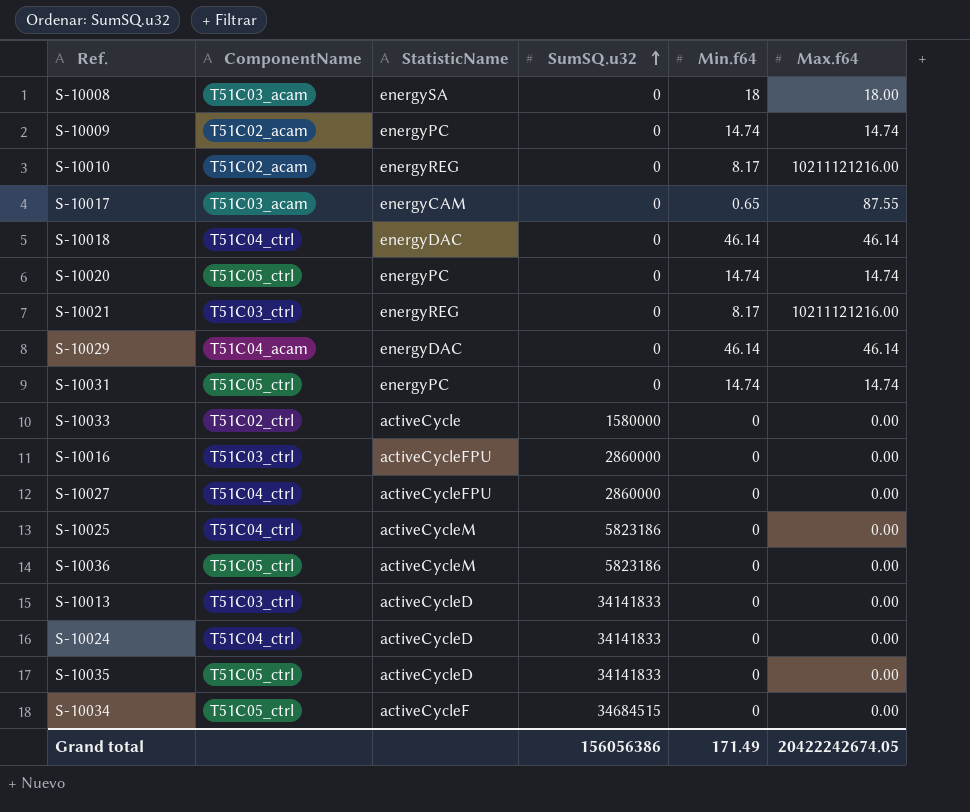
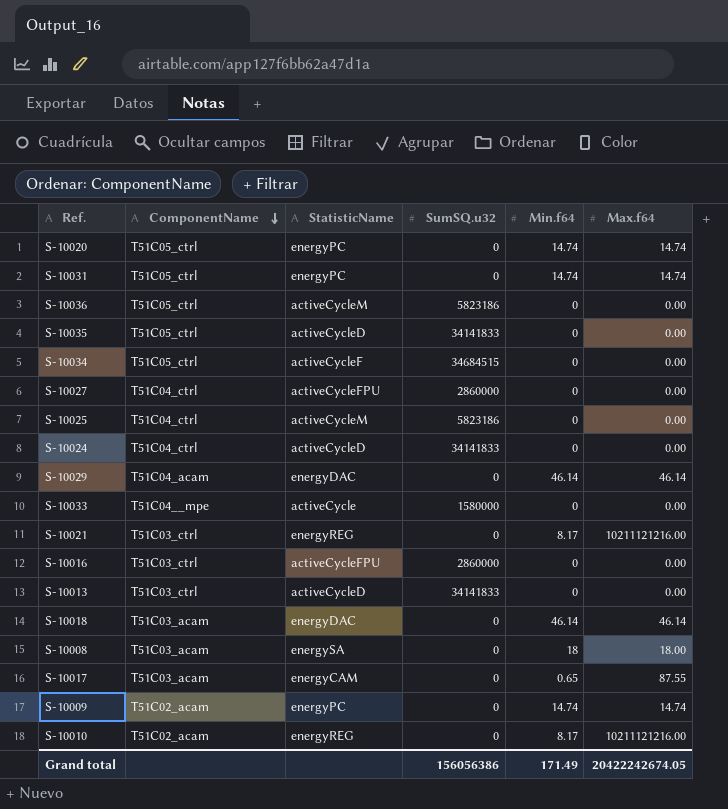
row order: SumSQ.u32 ascending -> ComponentName descending
S-10033 | ComponentName: T51C02_ctrl -> T51C04__mpe
S-10018 | ComponentName: T51C04_ctrl -> T51C03_acam

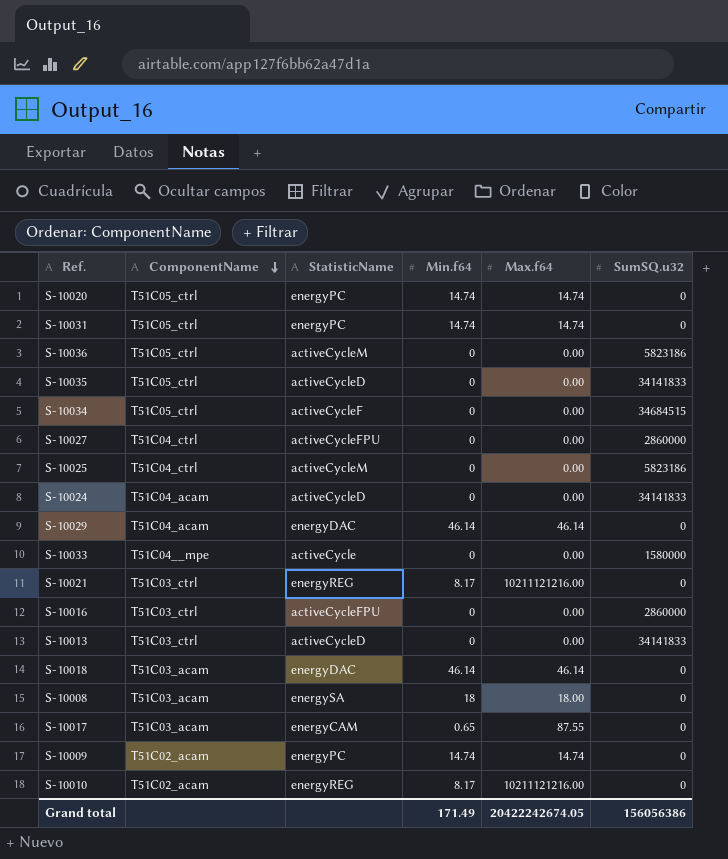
column SumSQ.u32 | position: 4 -> 6
S-10024 | ComponentName: T51C04_ctrl -> T51C04_acam

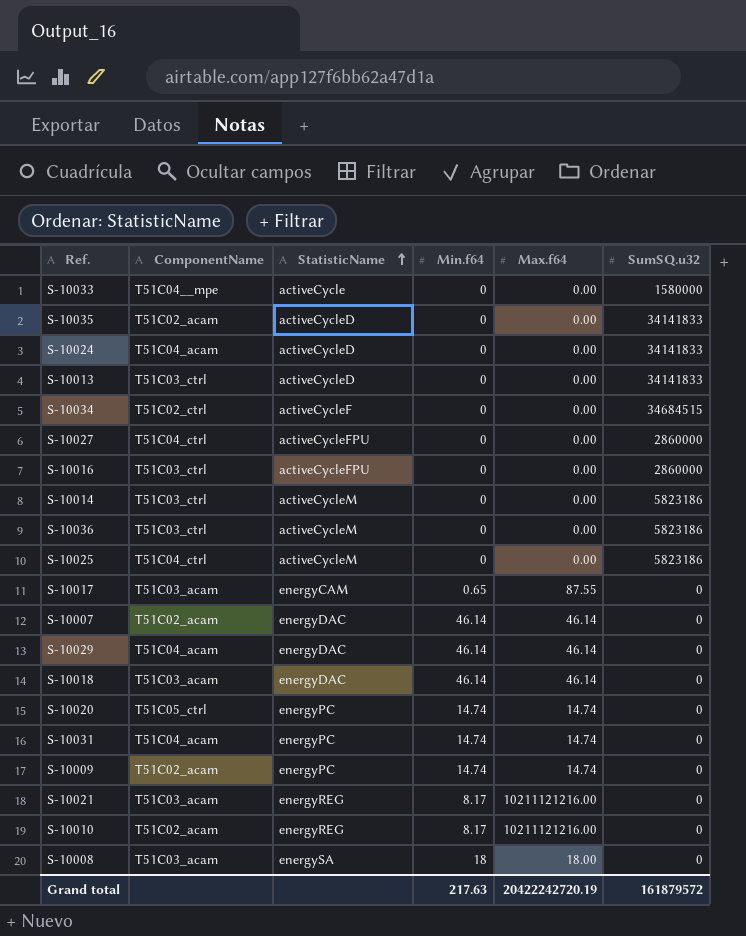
row order: ComponentName descending -> StatisticName ascending
S-10035 | ComponentName: T51C05_ctrl -> T51C02_acam
S-10034 | ComponentName: T51C05_ctrl -> T51C02_ctrl
row S-10014: none -> T51C03_ctrl | activeCycleM | 0 | 0.00 | 5823186
S-10036 | ComponentName: T51C05_ctrl -> T51C03_ctrl
row S-10007: none -> T51C02_acam | energyDAC | 46.14 | 46.14 | 0
S-10031 | ComponentName: T51C05_ctrl -> T51C04_acam
S-10021 | ComponentName: T51C03_ctrl -> T51C03_acam
Grand total | Min.f64: 171.49 -> 217.63
Grand total | Max.f64: 20422242674.05 -> 20422242720.19
Grand total | SumSQ.u32: 156056386 -> 161879572

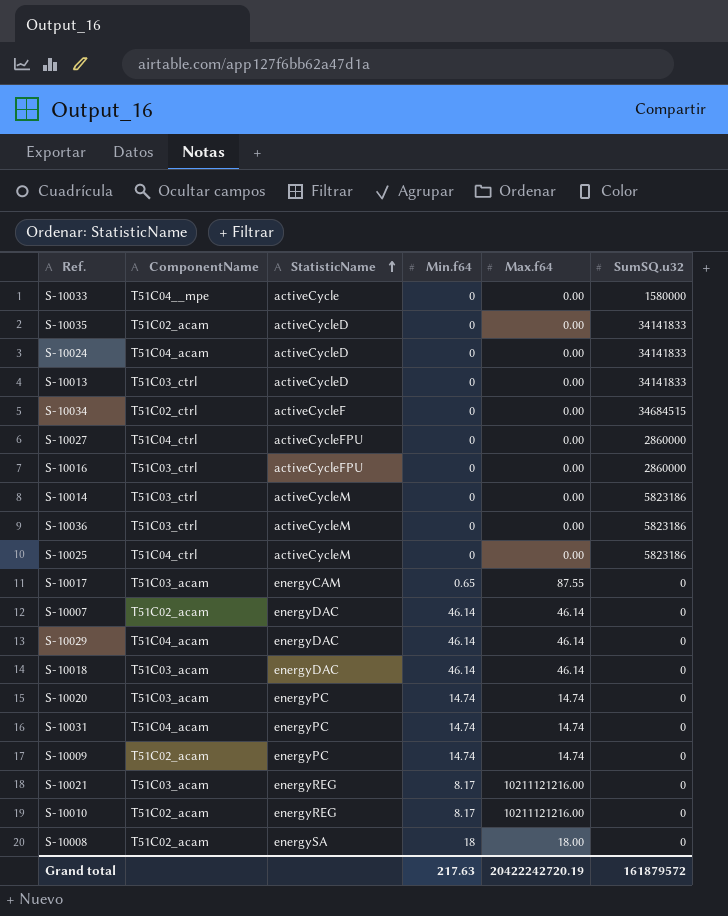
S-10020 | ComponentName: T51C05_ctrl -> T51C03_acam
S-10008 | ComponentName: T51C03_acam -> T51C02_acam

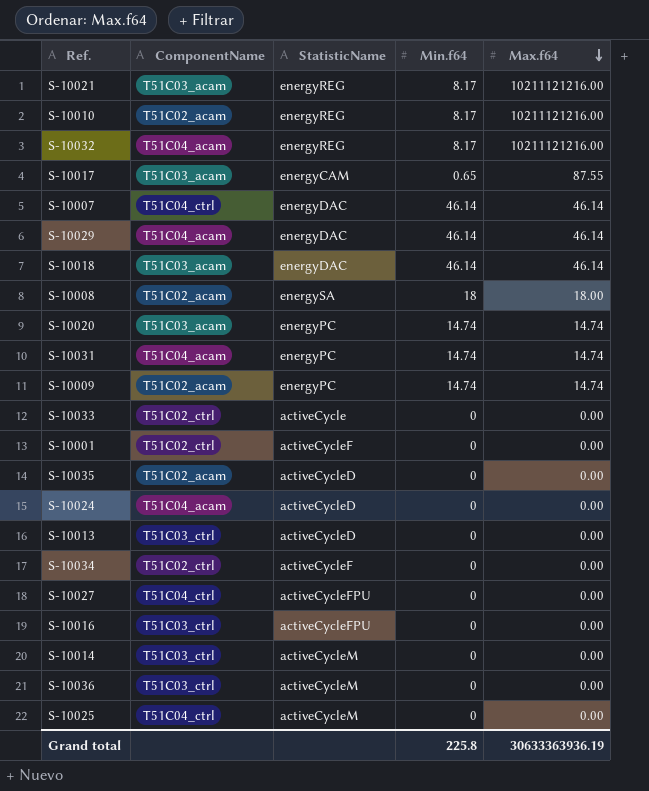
row order: StatisticName ascending -> Max.f64 descending
column SumSQ.u32 | position: 6 -> none
row S-10032: none -> T51C04_acam | energyREG | 8.17 | 10211121216.00
S-10007 | ComponentName: T51C02_acam -> T51C04_ctrl
S-10033 | ComponentName: T51C04__mpe -> T51C02_ctrl
row S-10001: none -> T51C02_ctrl | activeCycleF | 0 | 0.00
Grand total | Min.f64: 217.63 -> 225.8
Grand total | Max.f64: 20422242720.19 -> 30633363936.19

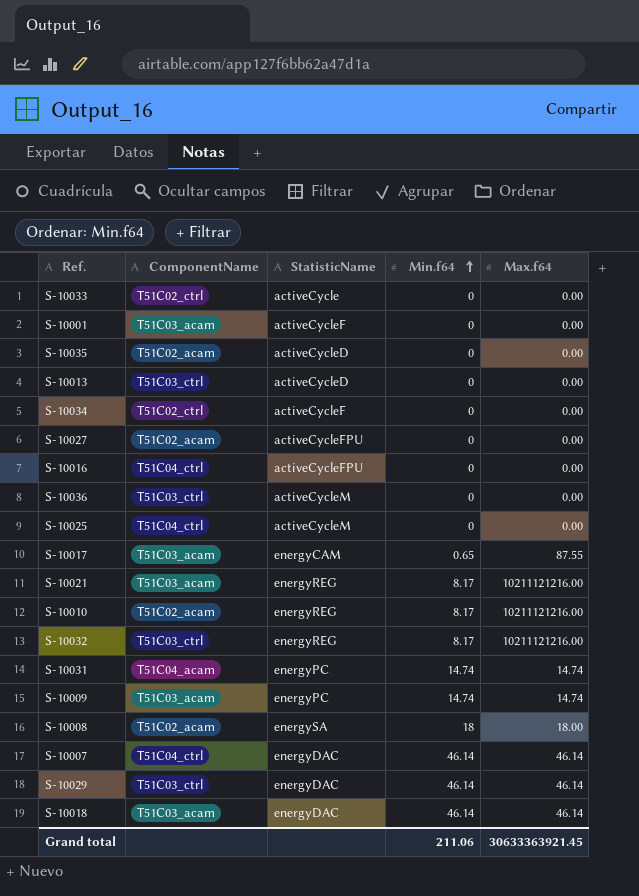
row order: Max.f64 descending -> Min.f64 ascending
row S-10020: T51C03_acam | energyPC | 14.74 | 14.74 -> none
row S-10024: T51C04_acam | activeCycleD | 0 | 0.00 -> none
row S-10014: T51C03_ctrl | activeCycleM | 0 | 0.00 -> none
S-10001 | ComponentName: T51C02_ctrl -> T51C03_acam
S-10027 | ComponentName: T51C04_ctrl -> T51C02_acam
S-10016 | ComponentName: T51C03_ctrl -> T51C04_ctrl
S-10032 | ComponentName: T51C04_acam -> T51C03_ctrl
S-10009 | ComponentName: T51C02_acam -> T51C03_acam
S-10029 | ComponentName: T51C04_acam -> T51C03_ctrl
Grand total | Min.f64: 225.8 -> 211.06
Grand total | Max.f64: 30633363936.19 -> 30633363921.45

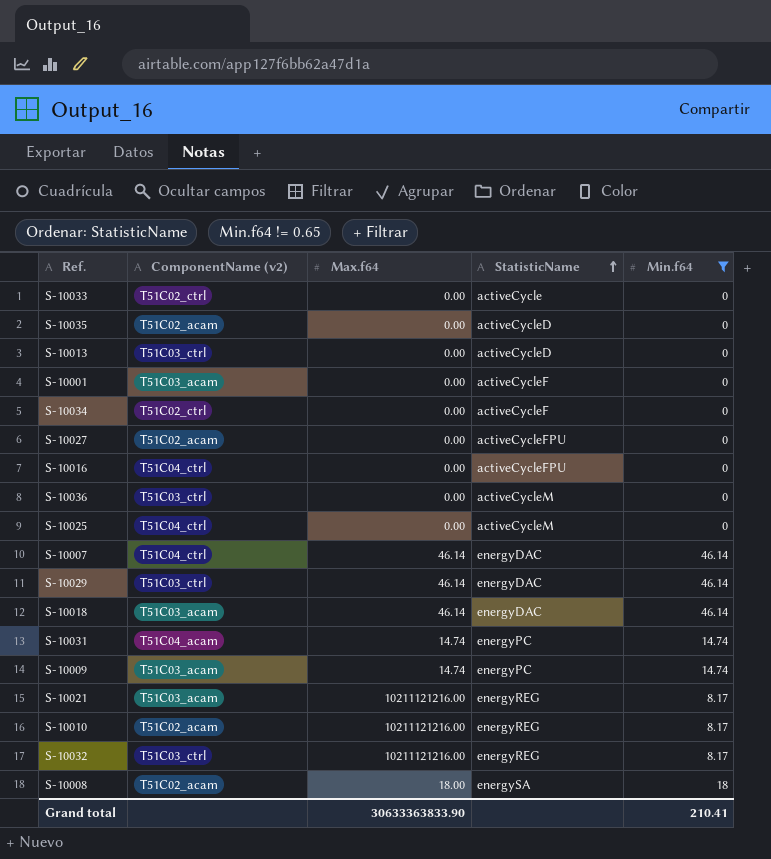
filter: none -> Min.f64 != 0.65
row order: Min.f64 ascending -> StatisticName ascending
column name: ComponentName -> ComponentName (v2)
column Max.f64 | position: 5 -> 3
Grand total | Max.f64: 30633363921.45 -> 30633363833.90
Grand total | Min.f64: 211.06 -> 210.41

